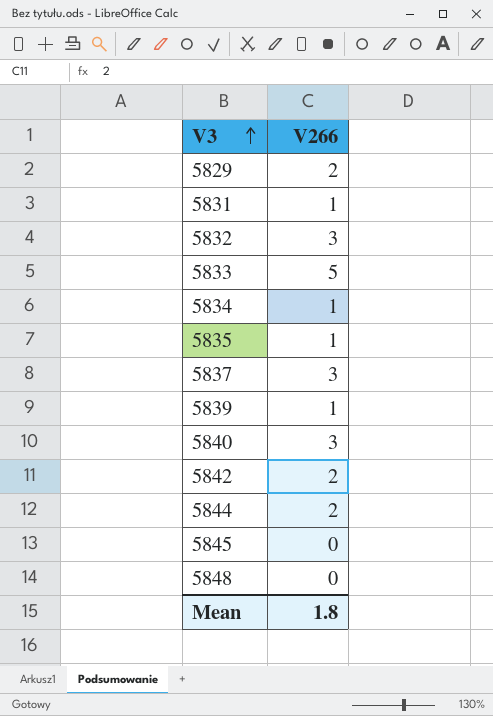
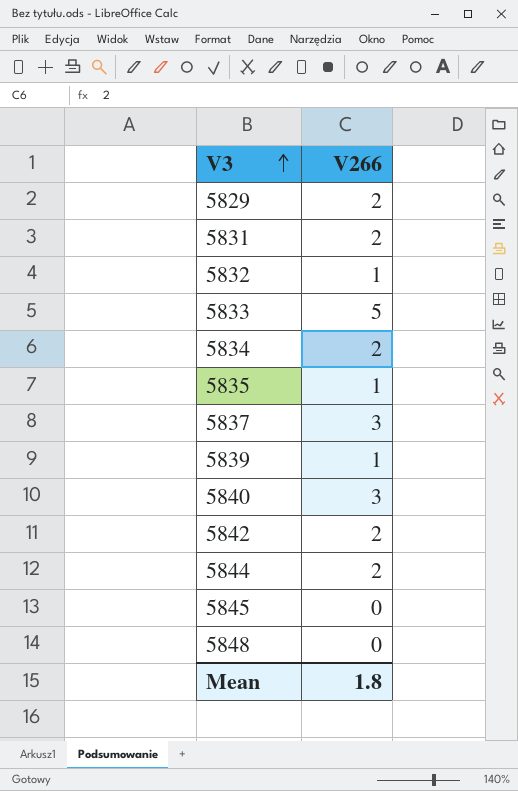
5831 | V266: 1 -> 2
5832 | V266: 3 -> 1
5834 | V266: 1 -> 2

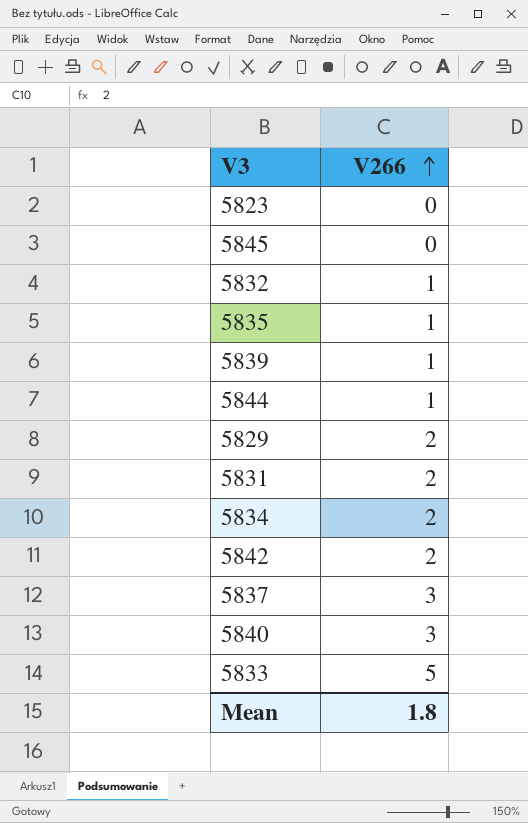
row order: V3 ascending -> V266 ascending
row 5848: 0 -> none
row 5823: none -> 0
5844 | V266: 2 -> 1

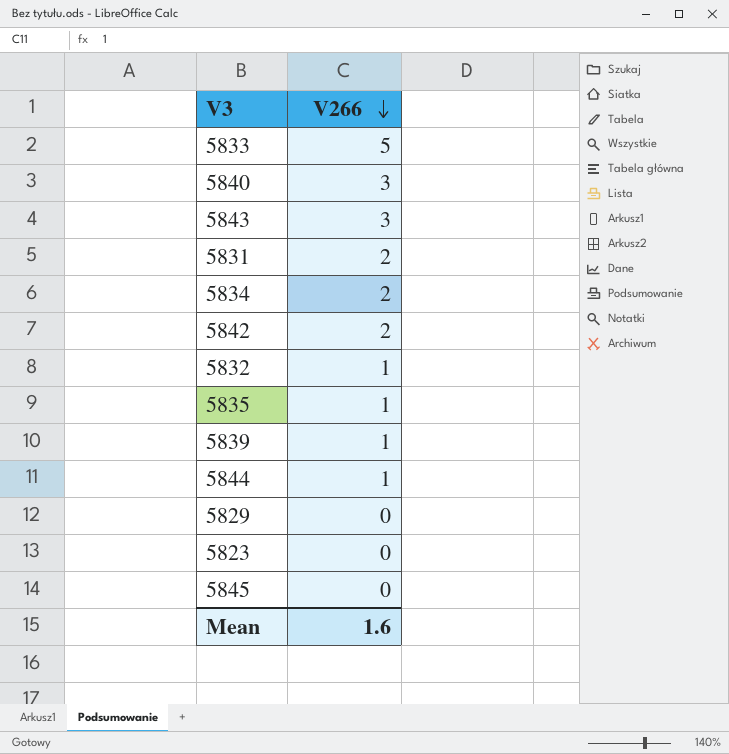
row order: V266 ascending -> V266 descending
row 5837: 3 -> none
row 5843: none -> 3
5829 | V266: 2 -> 0
Mean | V266: 1.8 -> 1.6

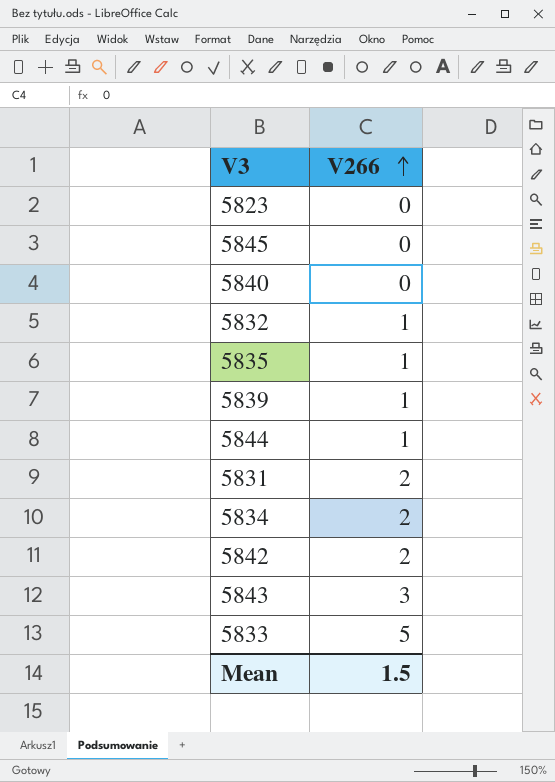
row order: V266 descending -> V266 ascending
row 5829: 0 -> none
5840 | V266: 3 -> 0
Mean | V266: 1.6 -> 1.5

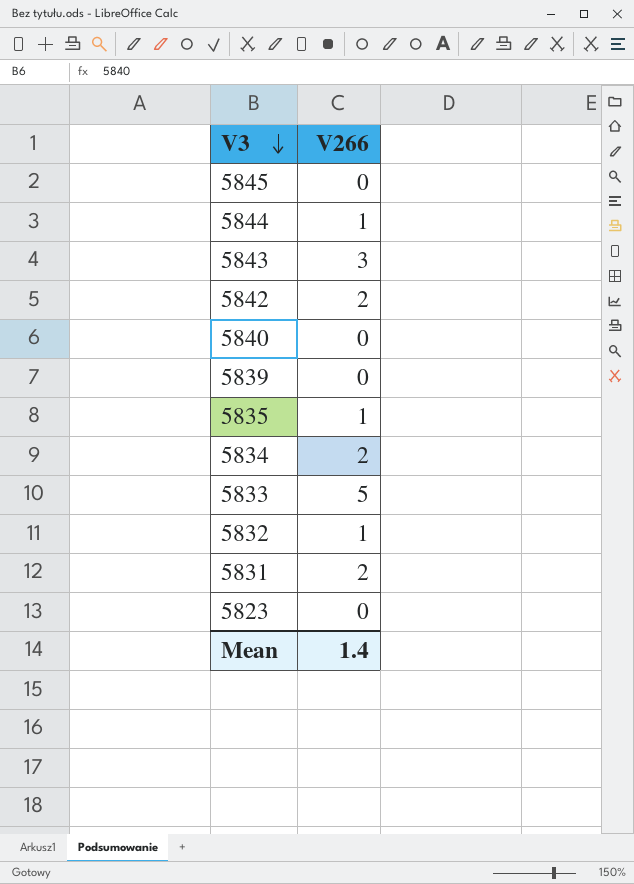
row order: V266 ascending -> V3 descending
5839 | V266: 1 -> 0
Mean | V266: 1.5 -> 1.4

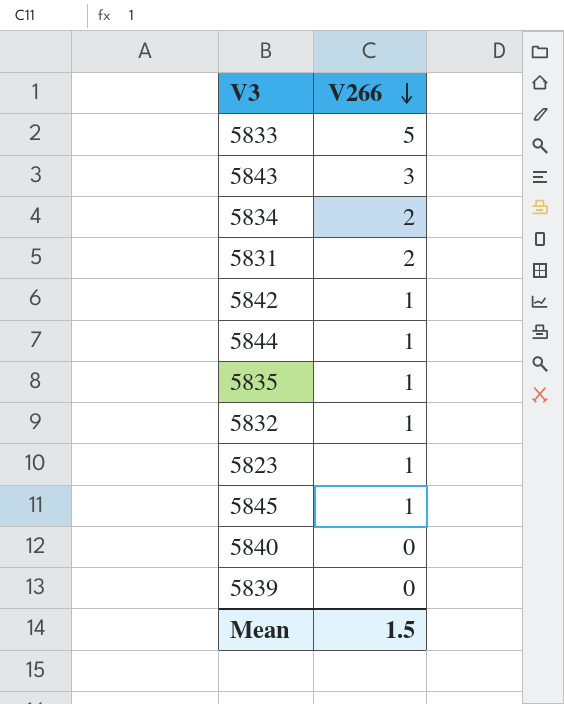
row order: V3 descending -> V266 descending
5842 | V266: 2 -> 1
5823 | V266: 0 -> 1
5845 | V266: 0 -> 1
Mean | V266: 1.4 -> 1.5

